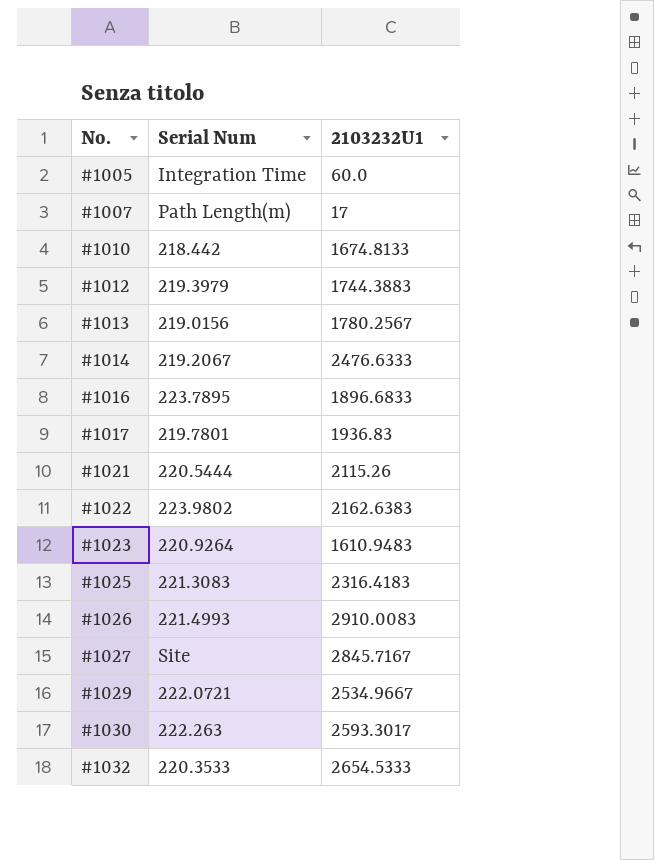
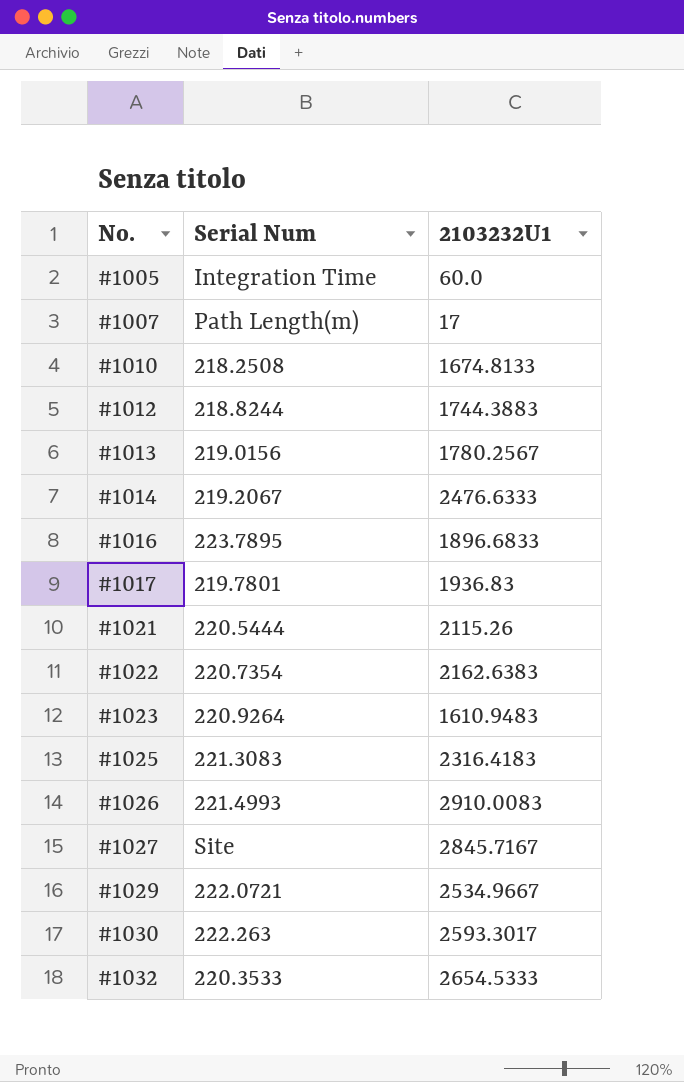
#1010 | Serial Num: 218.442 -> 218.2508
#1012 | Serial Num: 219.3979 -> 218.8244
#1022 | Serial Num: 223.9802 -> 220.7354

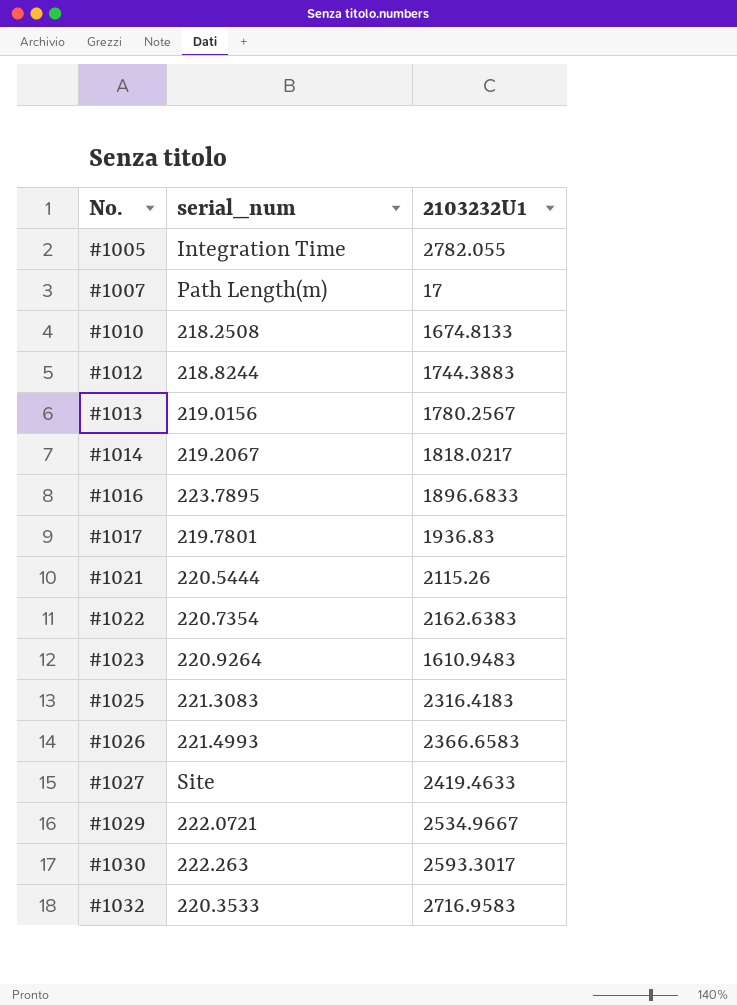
column name: Serial Num -> serial_num
#1005 | 2103232U1: 60.0 -> 2782.055
#1014 | 2103232U1: 2476.6333 -> 1818.0217
#1026 | 2103232U1: 2910.0083 -> 2366.6583
#1027 | 2103232U1: 2845.7167 -> 2419.4633
#1032 | 2103232U1: 2654.5333 -> 2716.9583

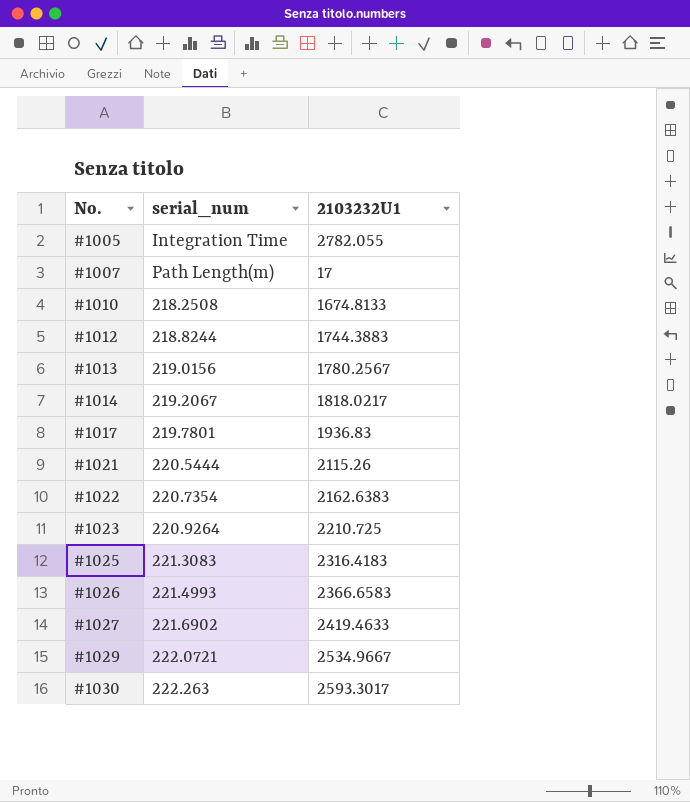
row #1016: 223.7895 | 1896.6833 -> none
row #1032: 220.3533 | 2716.9583 -> none
#1023 | 2103232U1: 1610.9483 -> 2210.725
#1027 | serial_num: Site -> 221.6902

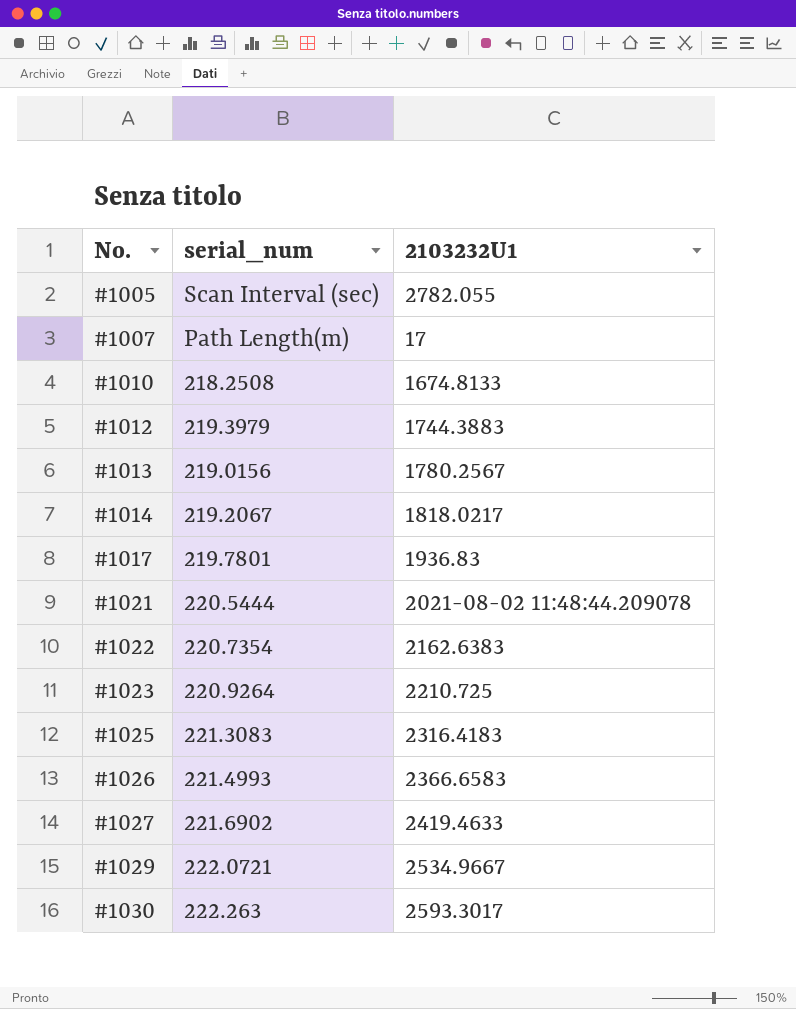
#1005 | serial_num: Integration Time -> Scan Interval (sec)
#1012 | serial_num: 218.8244 -> 219.3979
#1021 | 2103232U1: 2115.26 -> 2021-08-02 11:48:44.209078

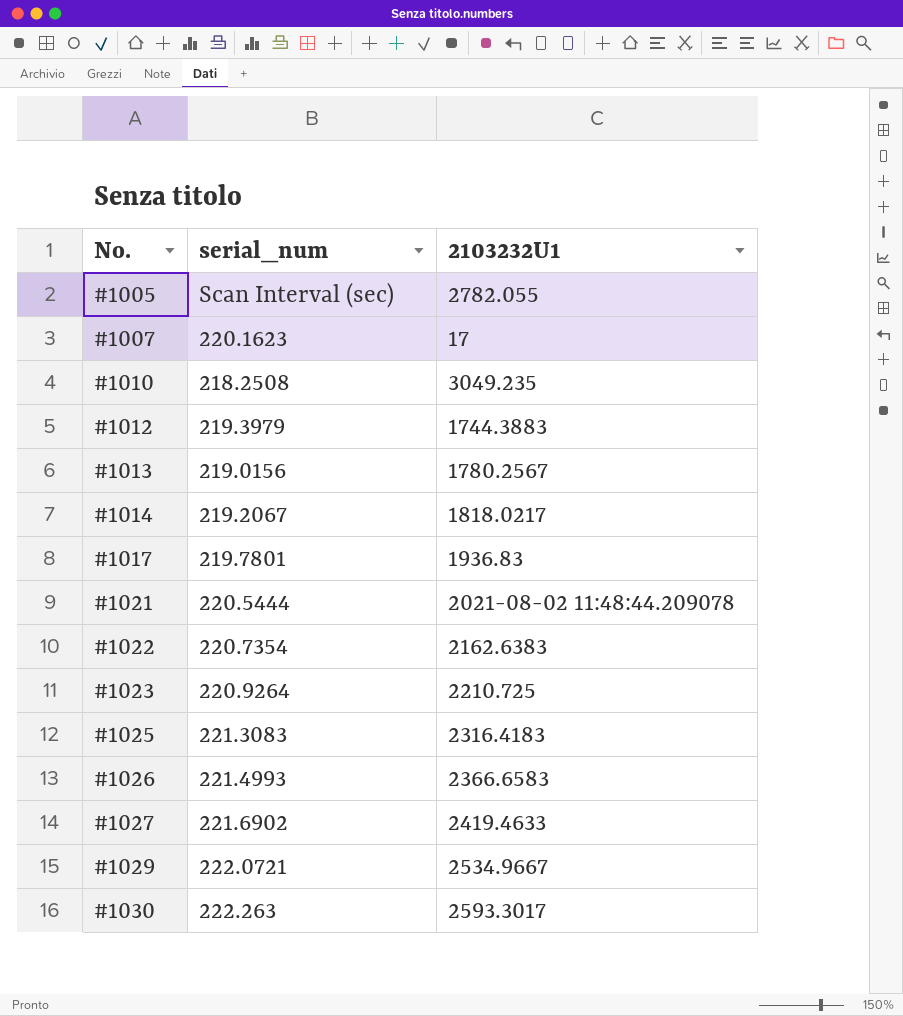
#1007 | serial_num: Path Length(m) -> 220.1623
#1010 | 2103232U1: 1674.8133 -> 3049.235

